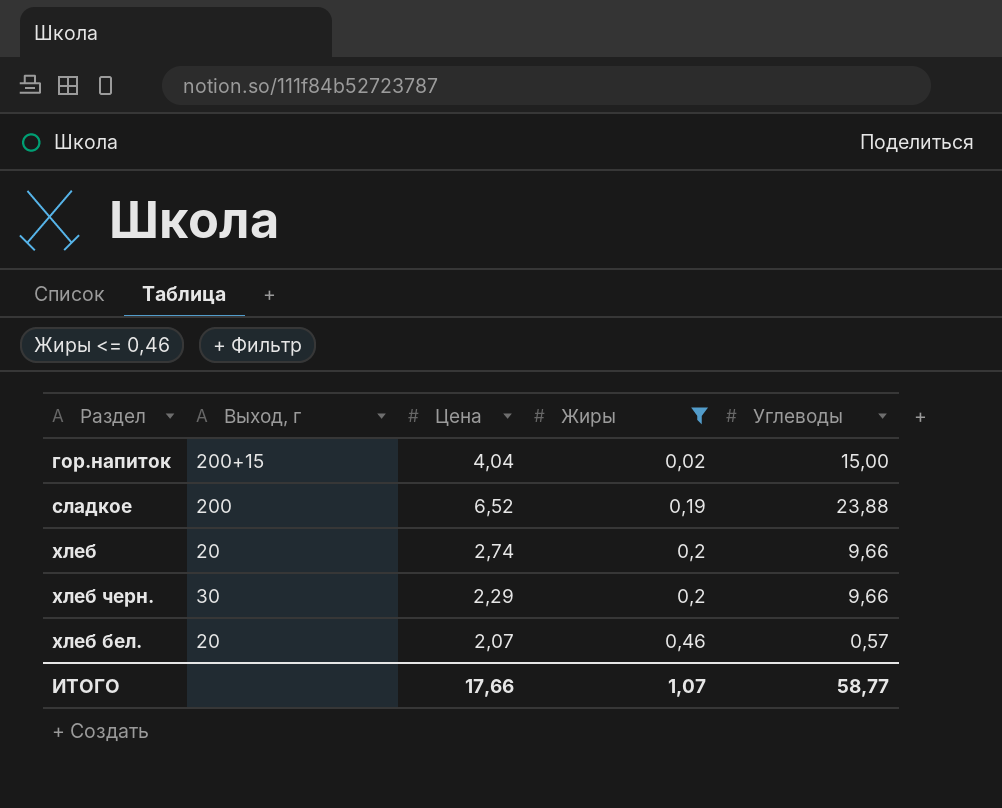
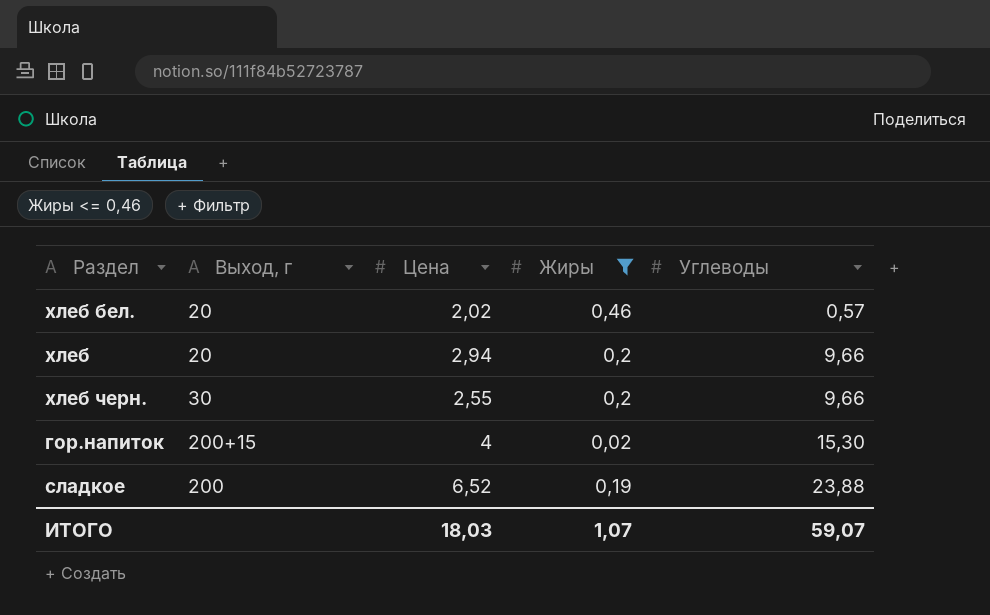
row order: Жиры ascending -> Углеводы ascending
хлеб бел. | Цена: 2,07 -> 2,02
хлеб | Цена: 2,74 -> 2,94
хлеб черн. | Цена: 2,29 -> 2,55
гор.напиток | Цена: 4,04 -> 4
гор.напиток | Углеводы: 15,00 -> 15,30
ИТОГО | Цена: 17,66 -> 18,03
ИТОГО | Углеводы: 58,77 -> 59,07

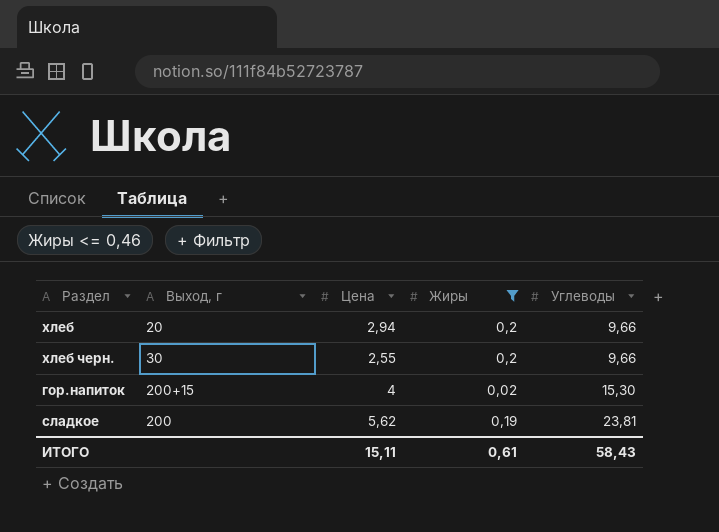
row хлеб бел.: 20 | 2,02 | 0,46 | 0,57 -> none
сладкое | Цена: 6,52 -> 5,62
сладкое | Углеводы: 23,88 -> 23,81
ИТОГО | Цена: 18,03 -> 15,11
ИТОГО | Жиры: 1,07 -> 0,61
ИТОГО | Углеводы: 59,07 -> 58,43

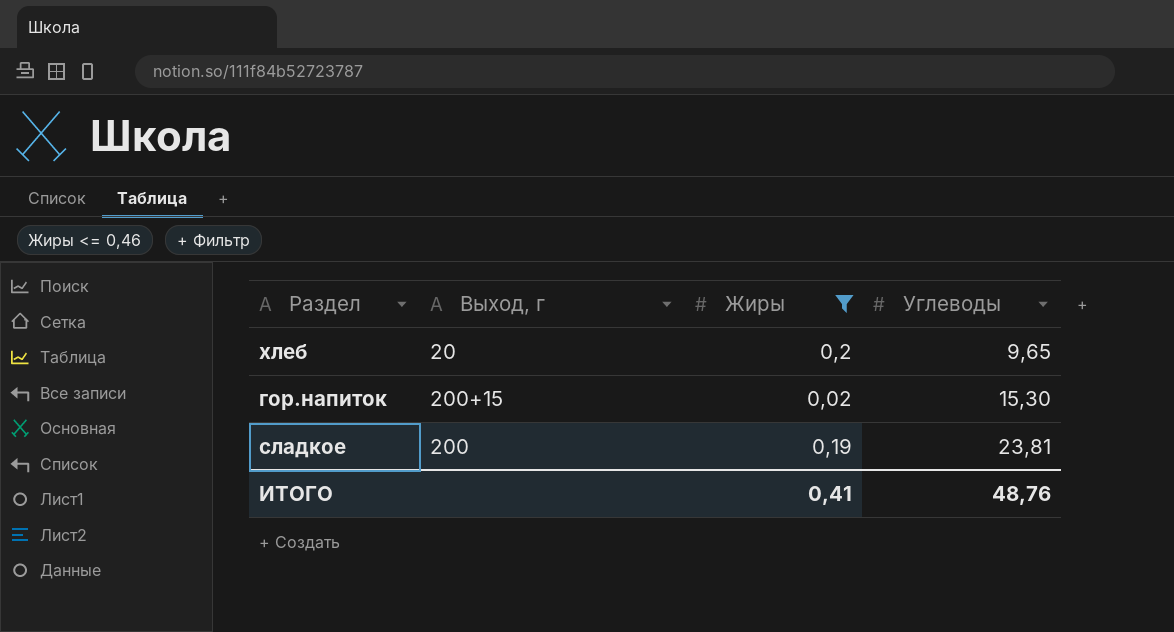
column Цена | position: 3 -> none
row хлеб черн.: 30 | 2,55 | 0,2 | 9,66 -> none
хлеб | Углеводы: 9,66 -> 9,65
ИТОГО | Жиры: 0,61 -> 0,41
ИТОГО | Углеводы: 58,43 -> 48,76

